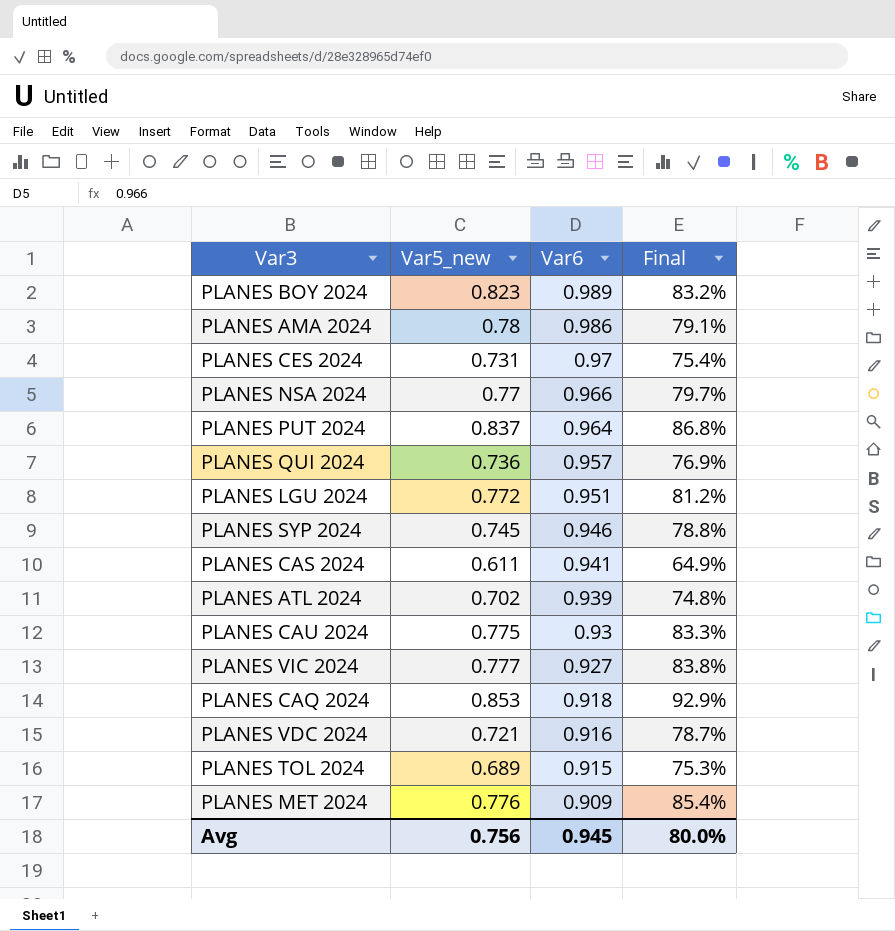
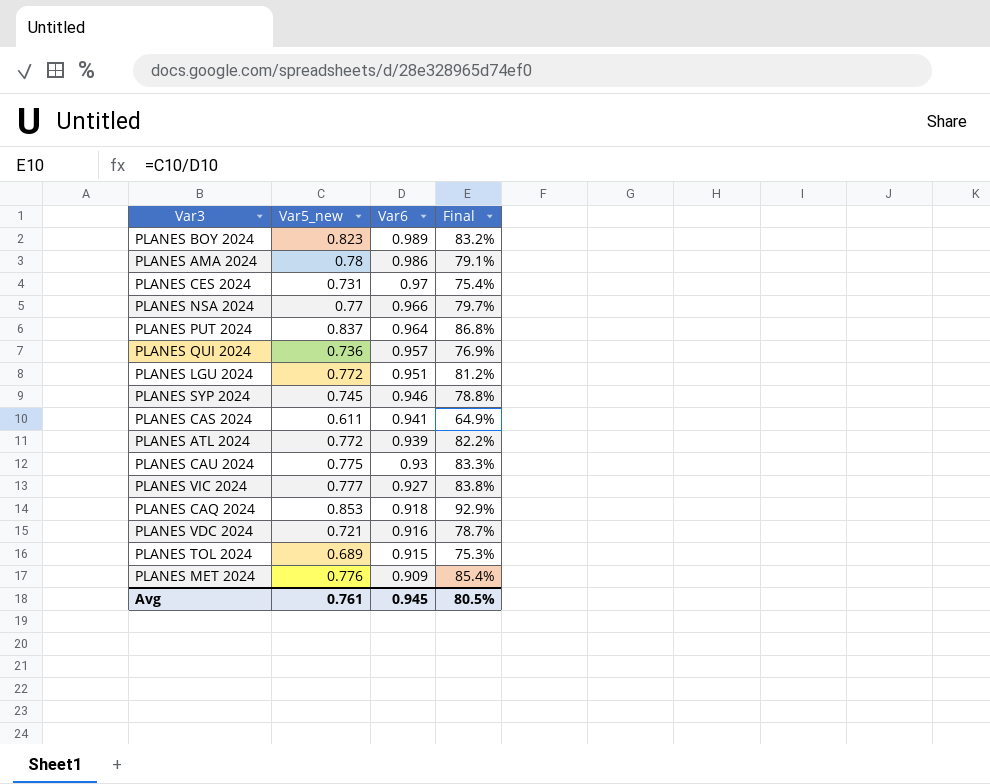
PLANES ATL 2024 | Var5_new: 0.702 -> 0.772
PLANES ATL 2024 | Final: 74.8% -> 82.2%
Avg | Var5_new: 0.756 -> 0.761
Avg | Final: 80.0% -> 80.5%

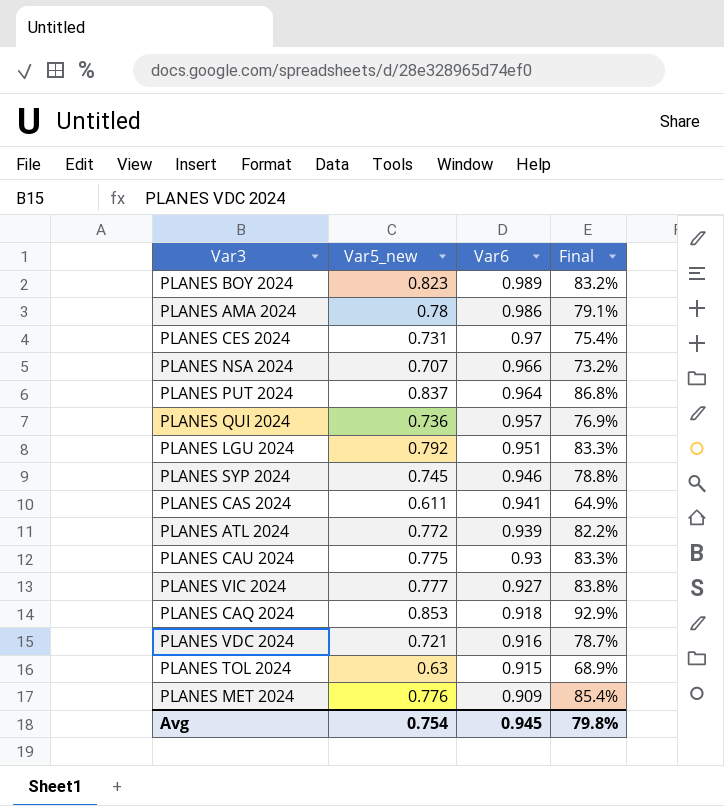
PLANES NSA 2024 | Var5_new: 0.77 -> 0.707
PLANES NSA 2024 | Final: 79.7% -> 73.2%
PLANES LGU 2024 | Var5_new: 0.772 -> 0.792
PLANES LGU 2024 | Final: 81.2% -> 83.3%
PLANES TOL 2024 | Var5_new: 0.689 -> 0.63
PLANES TOL 2024 | Final: 75.3% -> 68.9%
Avg | Var5_new: 0.761 -> 0.754
Avg | Final: 80.5% -> 79.8%

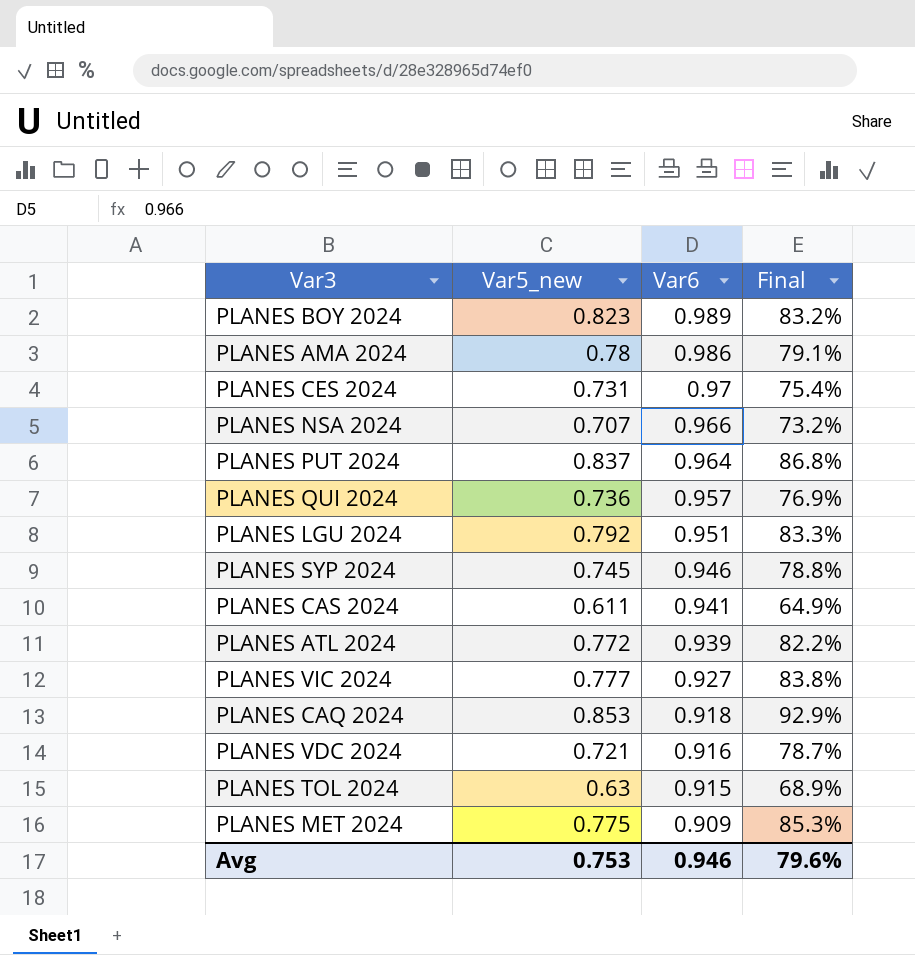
row PLANES CAU 2024: 0.775 | 0.93 | 83.3% -> none
PLANES MET 2024 | Var5_new: 0.776 -> 0.775
PLANES MET 2024 | Final: 85.4% -> 85.3%
Avg | Var5_new: 0.754 -> 0.753
Avg | Var6: 0.945 -> 0.946
Avg | Final: 79.8% -> 79.6%

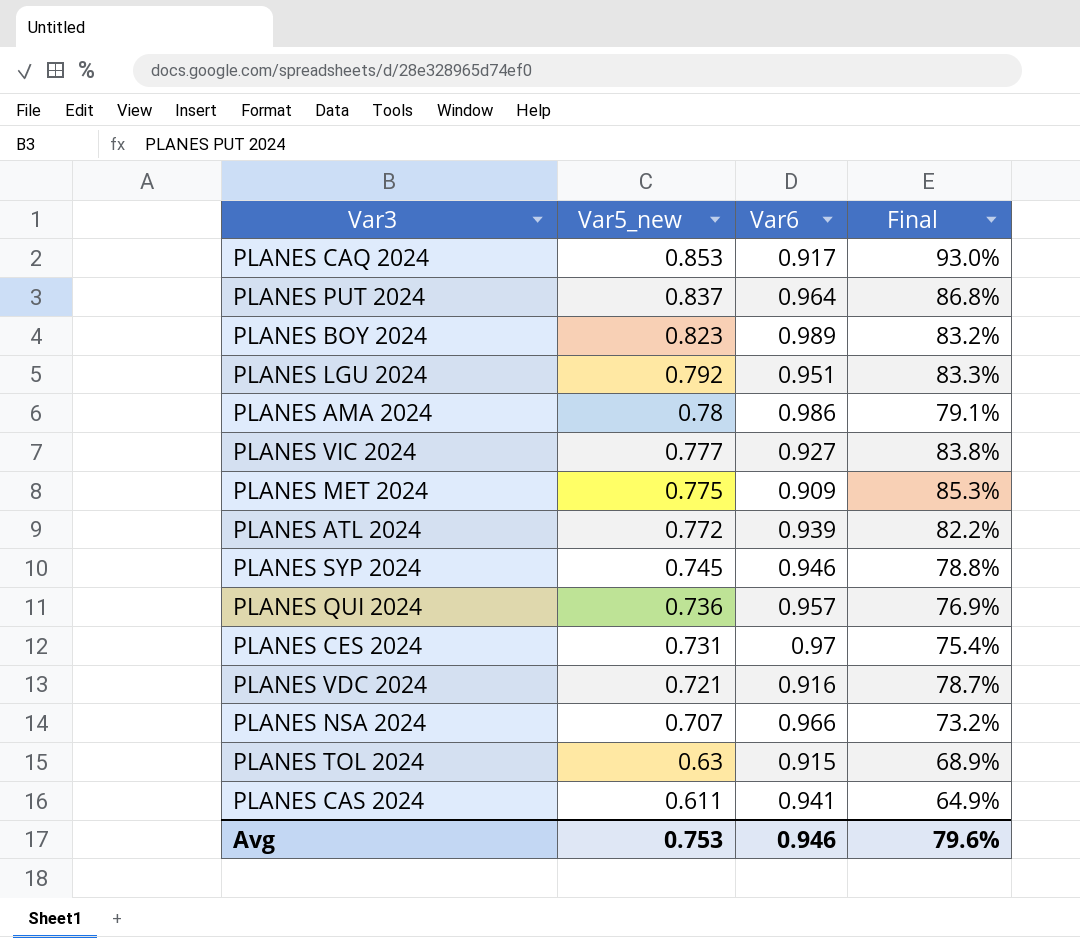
row order: Var6 descending -> Var5_new descending
PLANES CAQ 2024 | Var6: 0.918 -> 0.917
PLANES CAQ 2024 | Final: 92.9% -> 93.0%

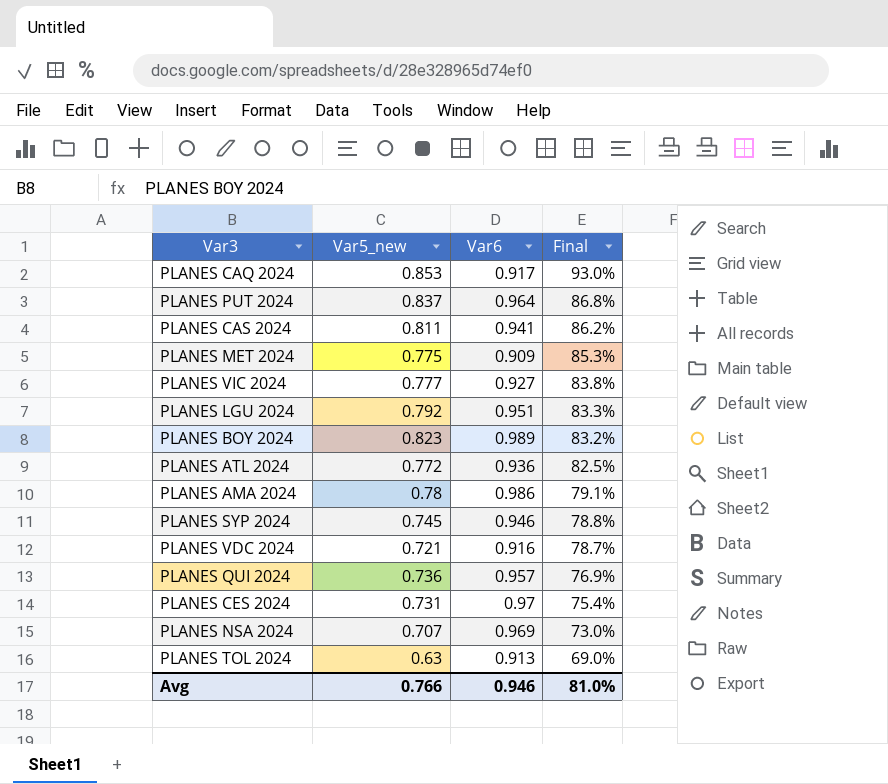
row order: Var5_new descending -> Final descending
PLANES CAS 2024 | Var5_new: 0.611 -> 0.811
PLANES CAS 2024 | Final: 64.9% -> 86.2%
PLANES ATL 2024 | Var6: 0.939 -> 0.936
PLANES ATL 2024 | Final: 82.2% -> 82.5%
PLANES NSA 2024 | Var6: 0.966 -> 0.969
PLANES NSA 2024 | Final: 73.2% -> 73.0%
PLANES TOL 2024 | Var6: 0.915 -> 0.913
PLANES TOL 2024 | Final: 68.9% -> 69.0%
Avg | Var5_new: 0.753 -> 0.766
Avg | Final: 79.6% -> 81.0%

